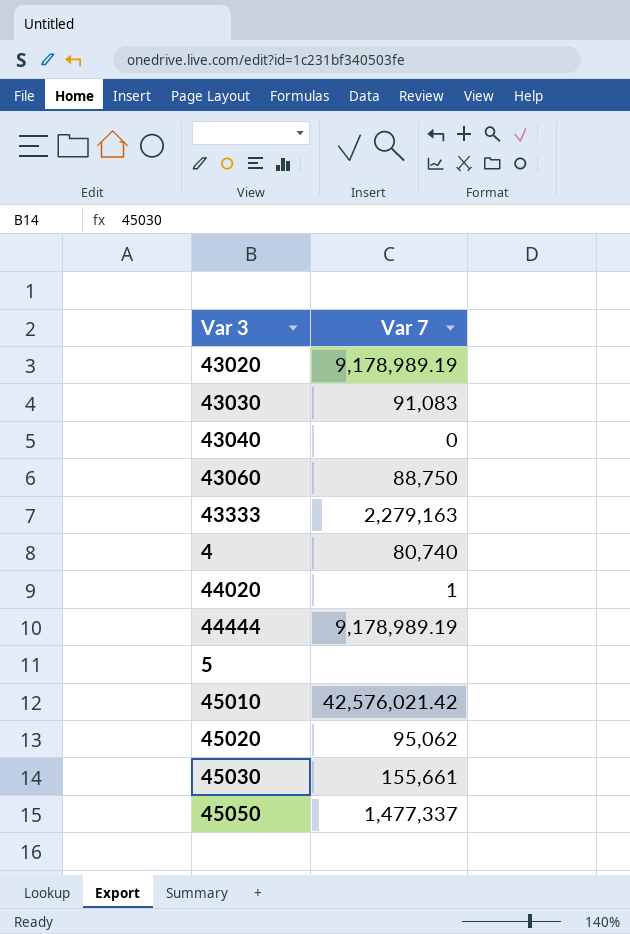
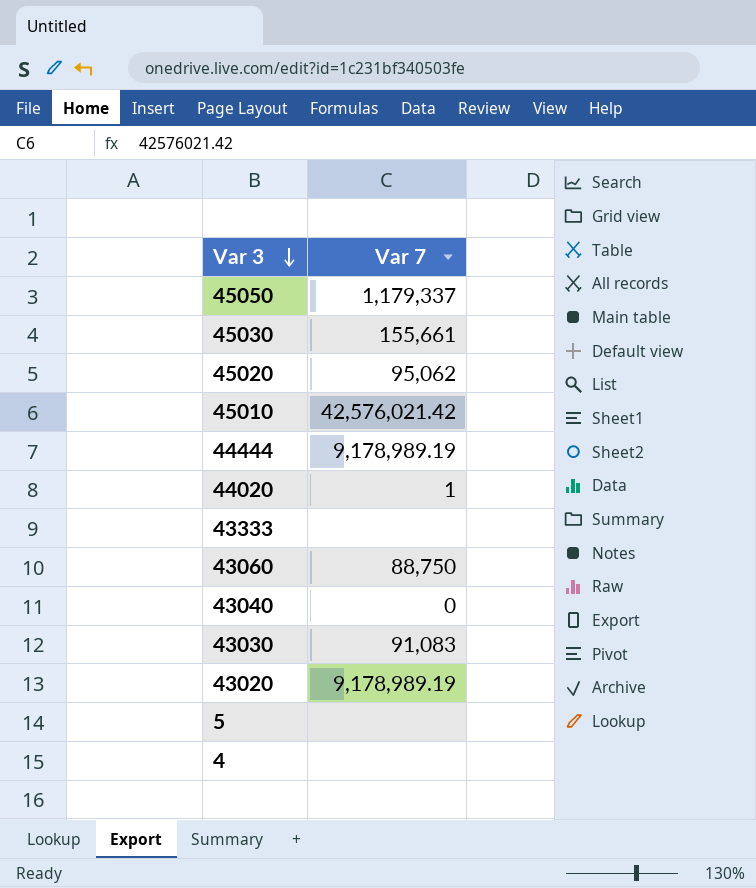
row order: none -> Var 3 descending
45050 | Var 7: 1,477,337 -> 1,179,337
43333 | Var 7: 2,279,163 -> none
4 | Var 7: 80,740 -> none

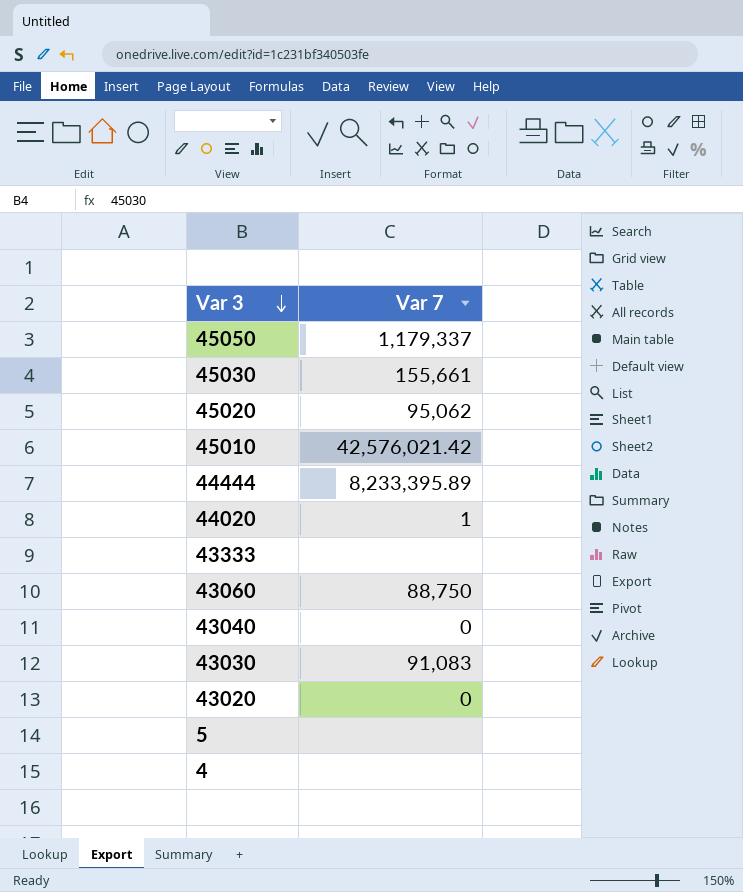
44444 | Var 7: 9,178,989.19 -> 8,233,395.89
43020 | Var 7: 9,178,989.19 -> 0

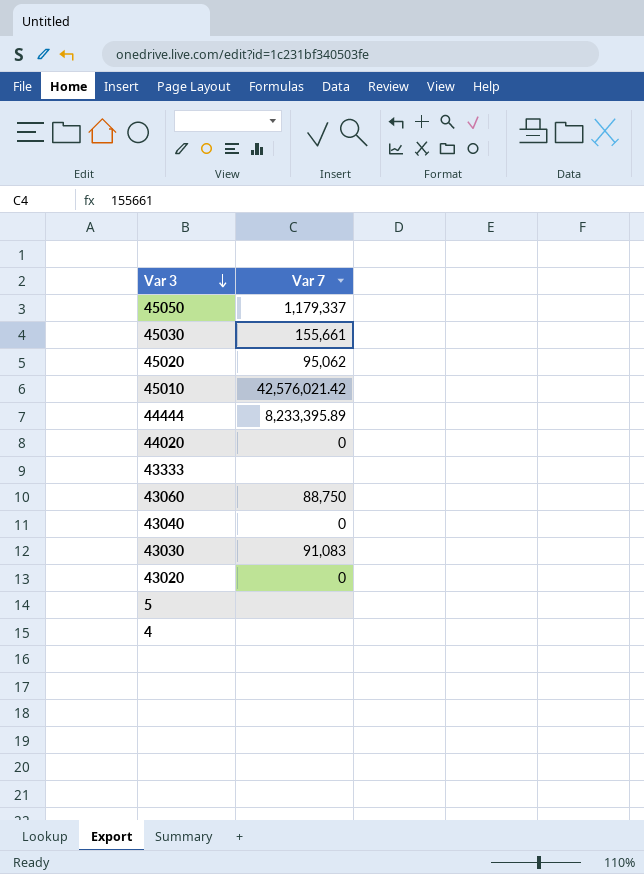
44020 | Var 7: 1 -> 0

